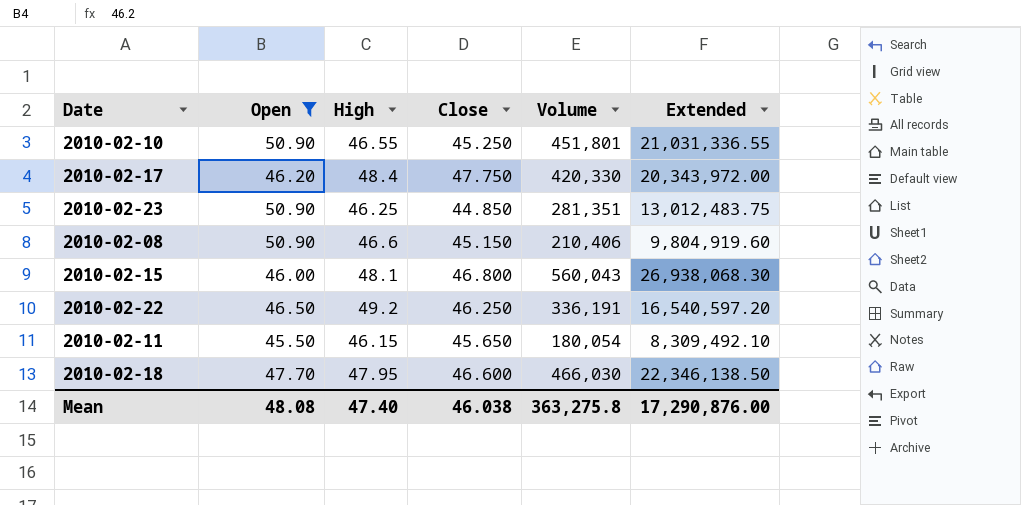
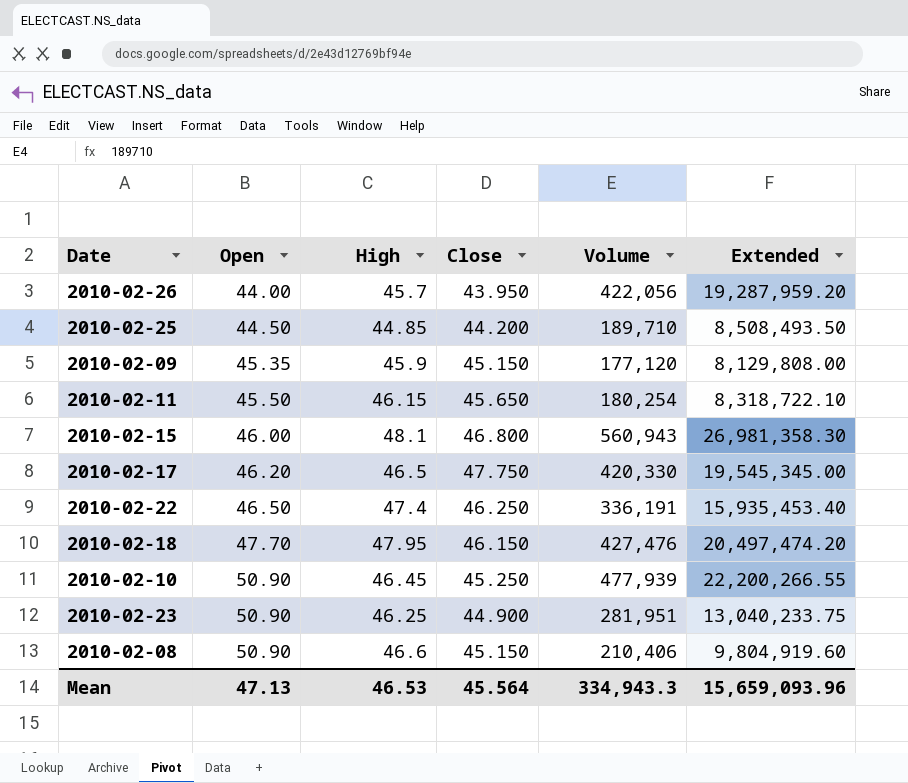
filter: Open >= 45.50 -> none
row order: none -> Open ascending
2010-02-11 | Volume: 180,054 -> 180,254
2010-02-11 | Extended: 8,309,492.10 -> 8,318,722.10
2010-02-15 | Volume: 560,043 -> 560,943
2010-02-15 | Extended: 26,938,068.30 -> 26,981,358.30
2010-02-17 | High: 48.4 -> 46.5
2010-02-17 | Extended: 20,343,972.00 -> 19,545,345.00
2010-02-22 | High: 49.2 -> 47.4
2010-02-22 | Extended: 16,540,597.20 -> 15,935,453.40
2010-02-18 | Close: 46.600 -> 46.150
2010-02-18 | Volume: 466,030 -> 427,476
2010-02-18 | Extended: 22,346,138.50 -> 20,497,474.20
2010-02-10 | High: 46.55 -> 46.45
2010-02-10 | Volume: 451,801 -> 477,939
2010-02-10 | Extended: 21,031,336.55 -> 22,200,266.55
2010-02-23 | Close: 44.850 -> 44.900
2010-02-23 | Volume: 281,351 -> 281,951
2010-02-23 | Extended: 13,012,483.75 -> 13,040,233.75
Mean | Open: 48.08 -> 47.13
Mean | High: 47.40 -> 46.53
Mean | Close: 46.038 -> 45.564
Mean | Volume: 363,275.8 -> 334,943.3
Mean | Extended: 17,290,876.00 -> 15,659,093.96

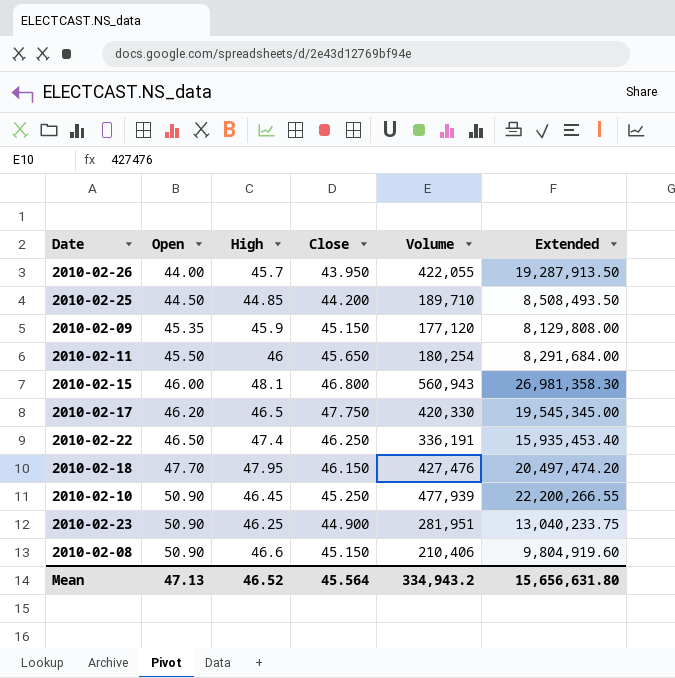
2010-02-26 | Volume: 422,056 -> 422,055
2010-02-26 | Extended: 19,287,959.20 -> 19,287,913.50
2010-02-11 | High: 46.15 -> 46
2010-02-11 | Extended: 8,318,722.10 -> 8,291,684.00
Mean | High: 46.53 -> 46.52
Mean | Volume: 334,943.3 -> 334,943.2
Mean | Extended: 15,659,093.96 -> 15,656,631.80

